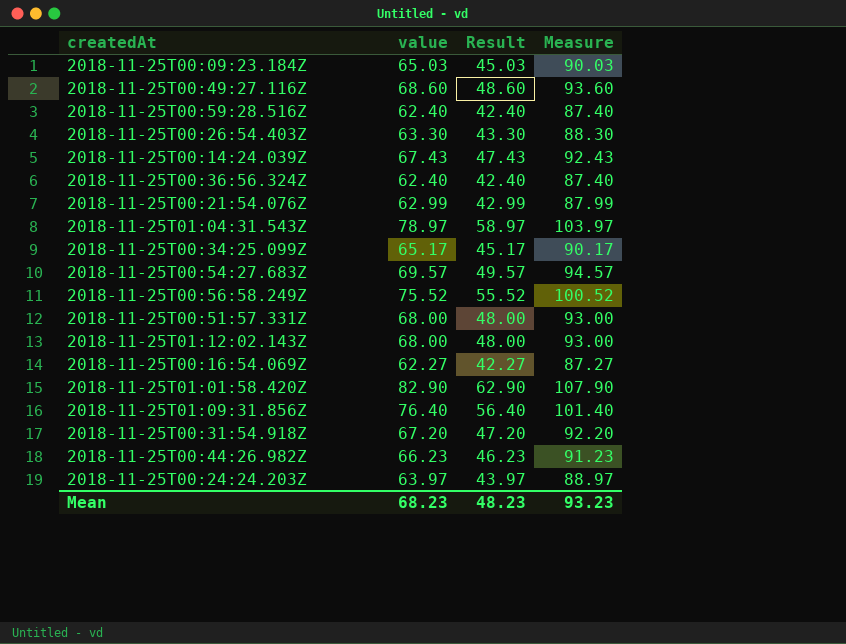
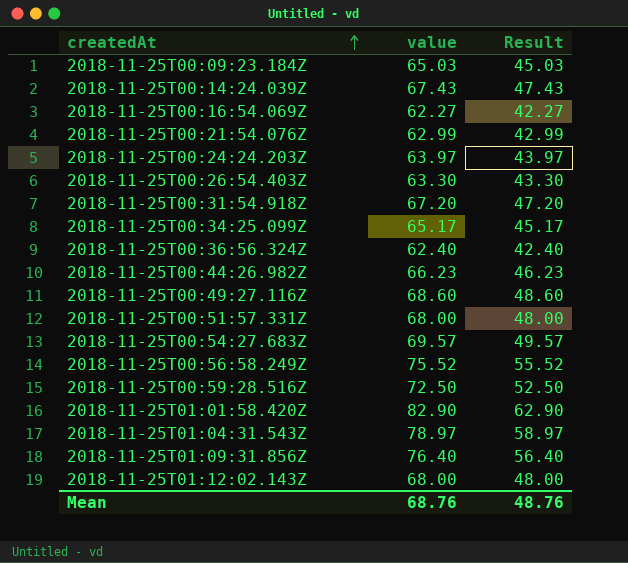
row order: none -> createdAt ascending
column Measure | formula: [value] + 25 -> none
2018-11-25T00:59:28.516Z | value: 62.40 -> 72.50
2018-11-25T00:59:28.516Z | Result: 42.40 -> 52.50
Mean | value: 68.23 -> 68.76
Mean | Result: 48.23 -> 48.76

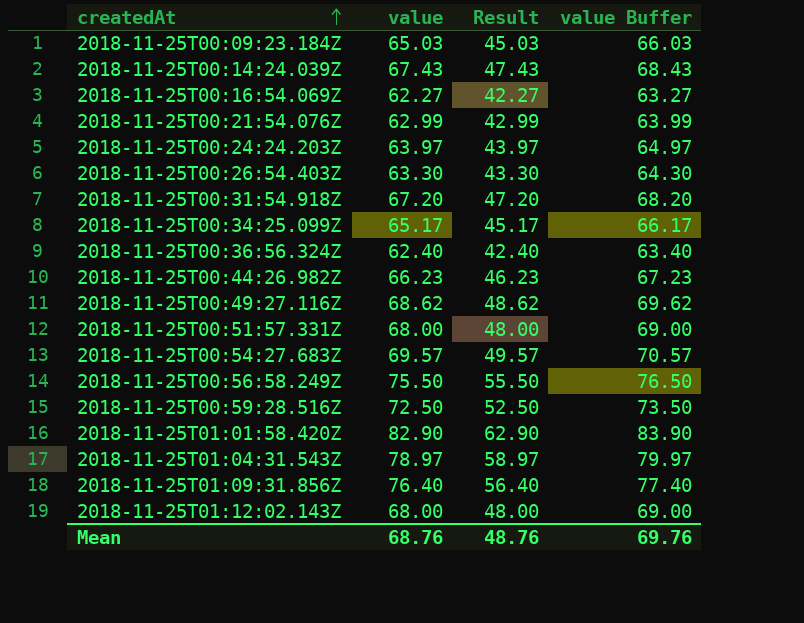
column value Buffer | formula: none -> [value] + 1
2018-11-25T00:49:27.116Z | value: 68.60 -> 68.62
2018-11-25T00:49:27.116Z | Result: 48.60 -> 48.62
2018-11-25T00:56:58.249Z | value: 75.52 -> 75.50
2018-11-25T00:56:58.249Z | Result: 55.52 -> 55.50

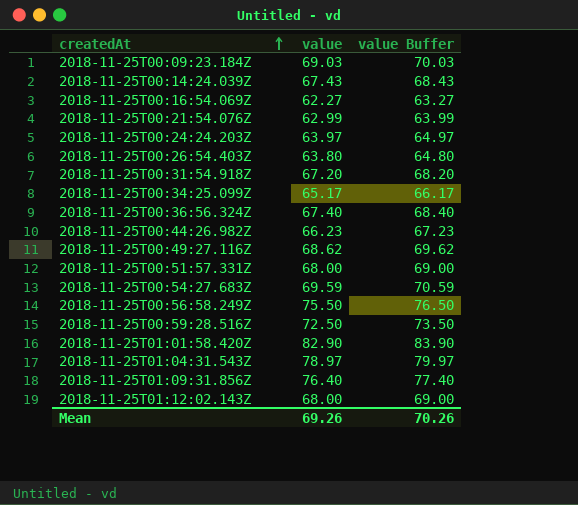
column Result | formula: [value] - 20 -> none
2018-11-25T00:09:23.184Z | value: 65.03 -> 69.03
2018-11-25T00:09:23.184Z | value Buffer: 66.03 -> 70.03
2018-11-25T00:26:54.403Z | value: 63.30 -> 63.80
2018-11-25T00:26:54.403Z | value Buffer: 64.30 -> 64.80
2018-11-25T00:36:56.324Z | value: 62.40 -> 67.40
2018-11-25T00:36:56.324Z | value Buffer: 63.40 -> 68.40
2018-11-25T00:54:27.683Z | value: 69.57 -> 69.59
2018-11-25T00:54:27.683Z | value Buffer: 70.57 -> 70.59
Mean | value: 68.76 -> 69.26
Mean | value Buffer: 69.76 -> 70.26

